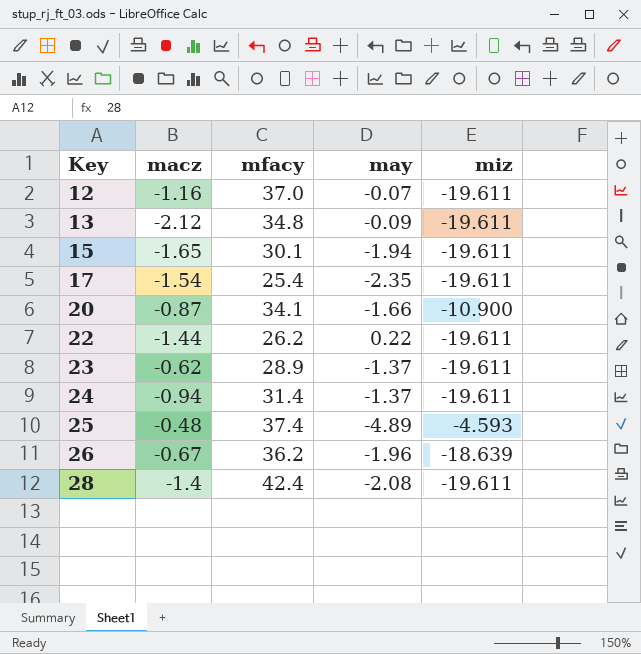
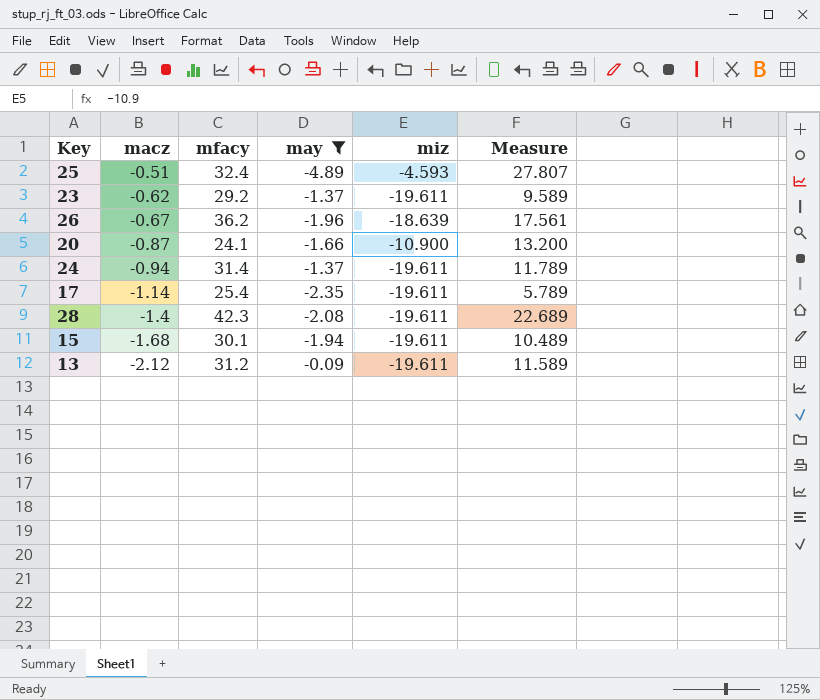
filter: none -> may <= -0.09
row order: Key ascending -> macz descending
column Measure | formula: none -> [mfacy] + [miz]
25 | macz: -0.48 -> -0.51
25 | mfacy: 37.4 -> 32.4
23 | mfacy: 28.9 -> 29.2
20 | mfacy: 34.1 -> 24.1
17 | macz: -1.54 -> -1.14
28 | mfacy: 42.4 -> 42.3
15 | macz: -1.65 -> -1.68
13 | mfacy: 34.8 -> 31.2

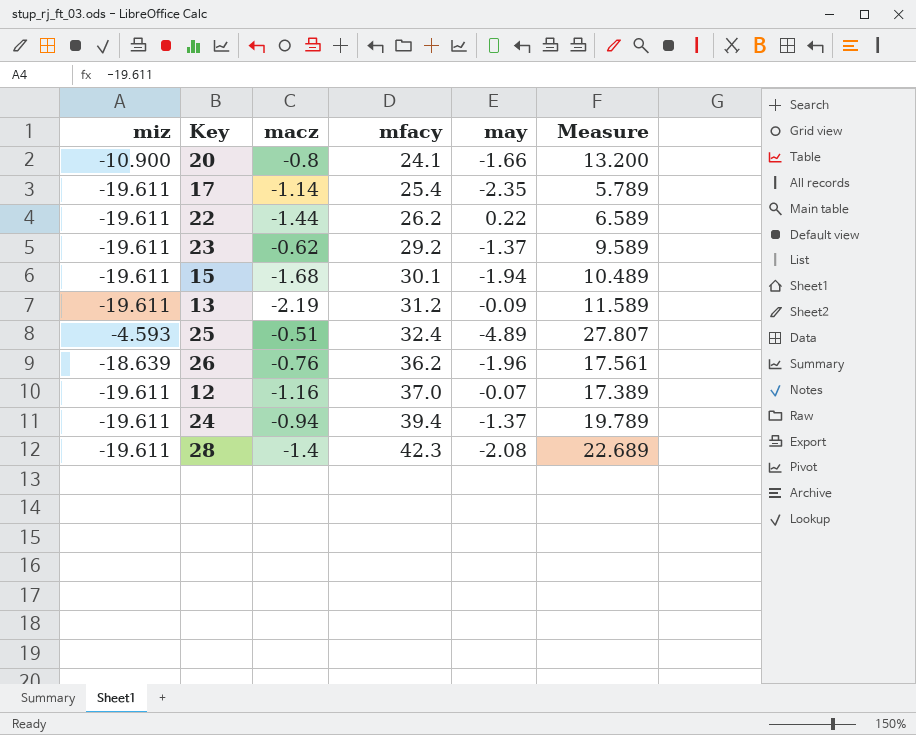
filter: may <= -0.09 -> none
row order: macz descending -> mfacy ascending
column miz | position: 5 -> 1
20 | macz: -0.87 -> -0.8
13 | macz: -2.12 -> -2.19
26 | macz: -0.67 -> -0.76
24 | mfacy: 31.4 -> 39.4
24 | Measure: 11.789 -> 19.789

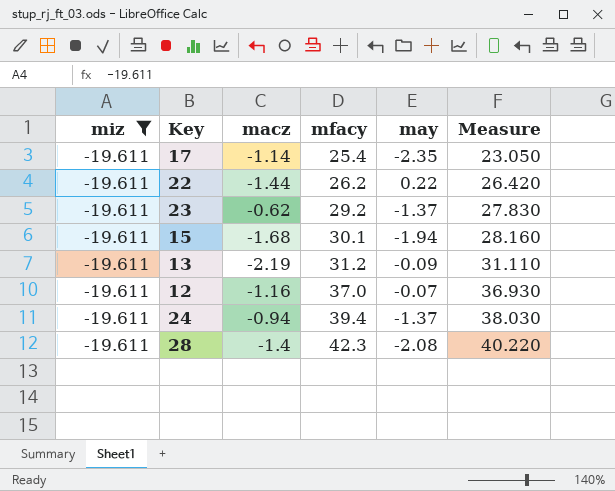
filter: none -> miz = -19.611
column Measure | formula: [miz] + [mfacy] -> [mfacy] + [may]

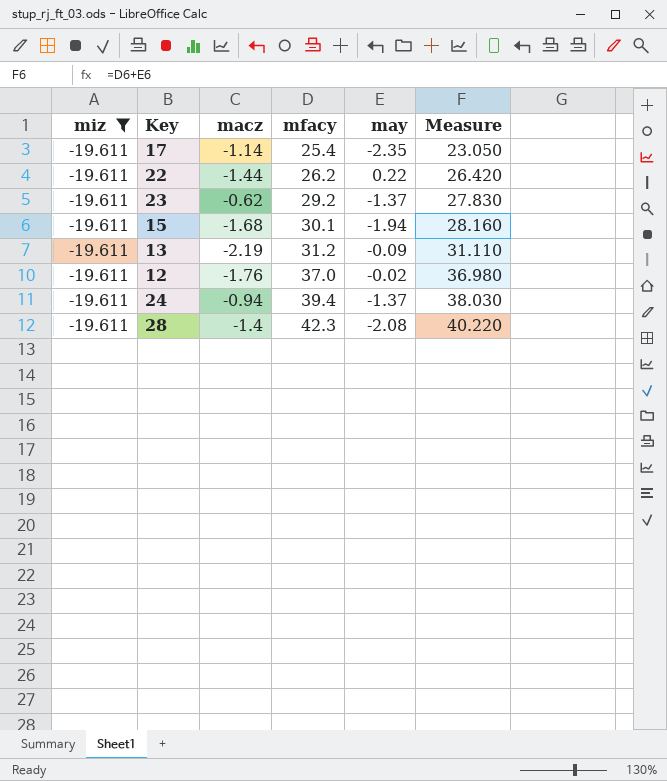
12 | macz: -1.16 -> -1.76
12 | may: -0.07 -> -0.02
12 | Measure: 36.930 -> 36.980

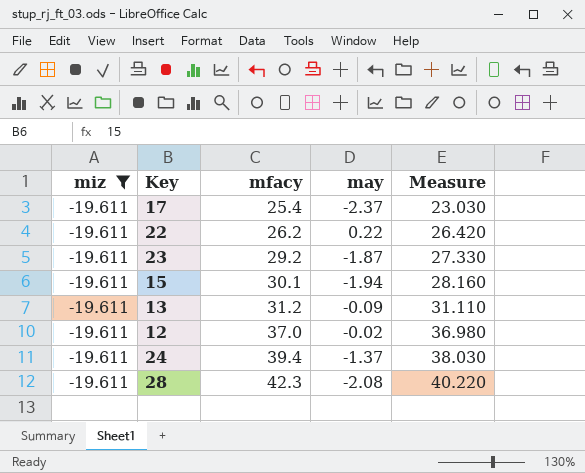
column macz | position: 3 -> none
17 | may: -2.35 -> -2.37
17 | Measure: 23.050 -> 23.030
23 | may: -1.37 -> -1.87
23 | Measure: 27.830 -> 27.330

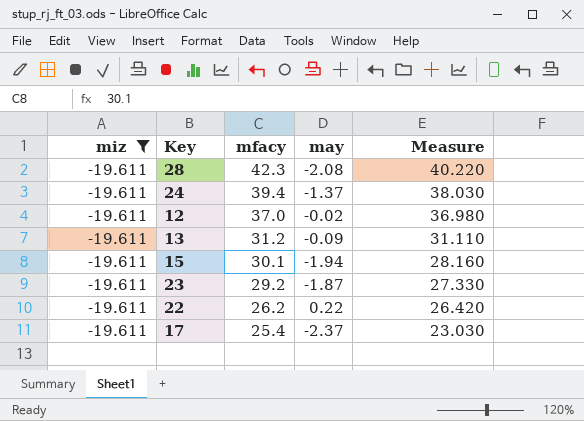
row order: mfacy ascending -> mfacy descending

